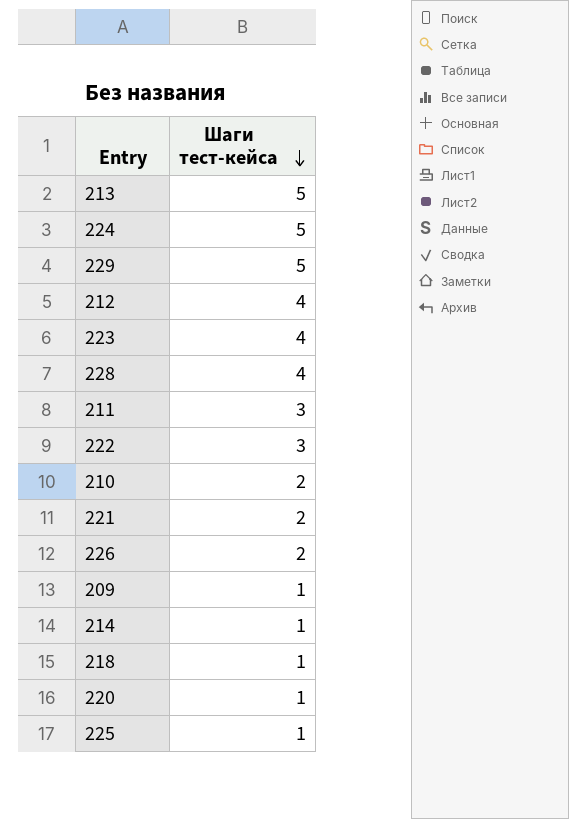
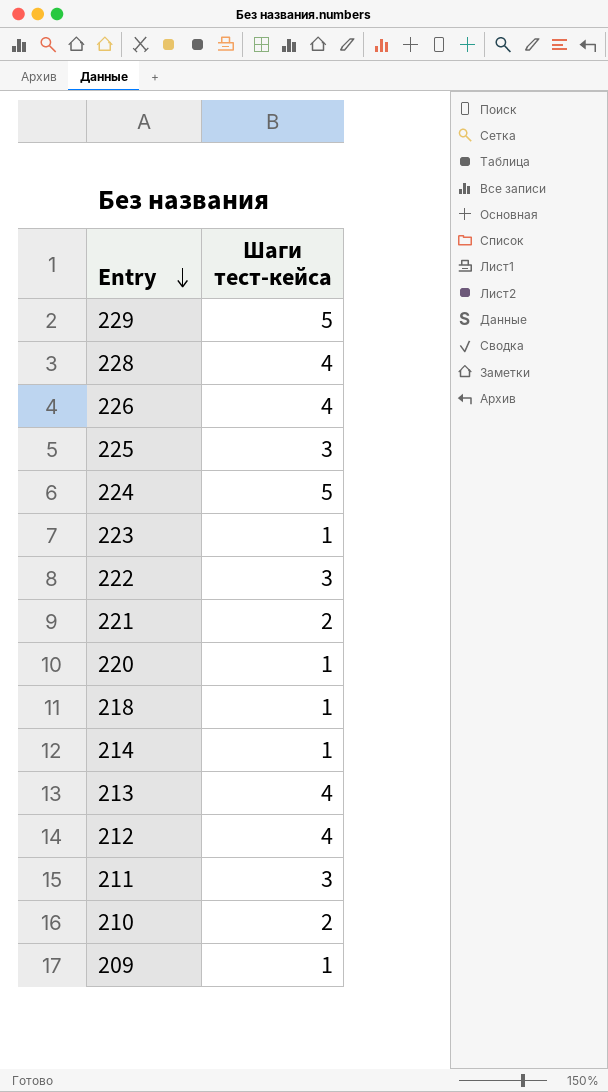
row order: Шаги тест-кейса descending -> Entry descending
226 | Шаги тест-кейса: 2 -> 4
225 | Шаги тест-кейса: 1 -> 3
223 | Шаги тест-кейса: 4 -> 1
213 | Шаги тест-кейса: 5 -> 4

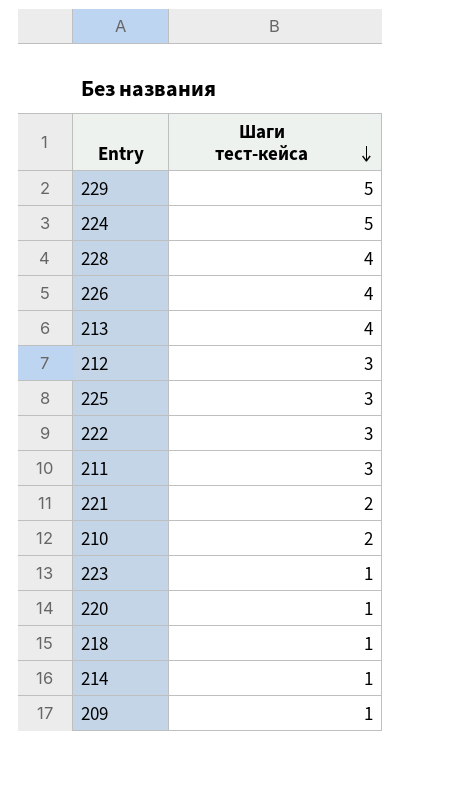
row order: Entry descending -> Шаги тест-кейса descending
212 | Шаги тест-кейса: 4 -> 3

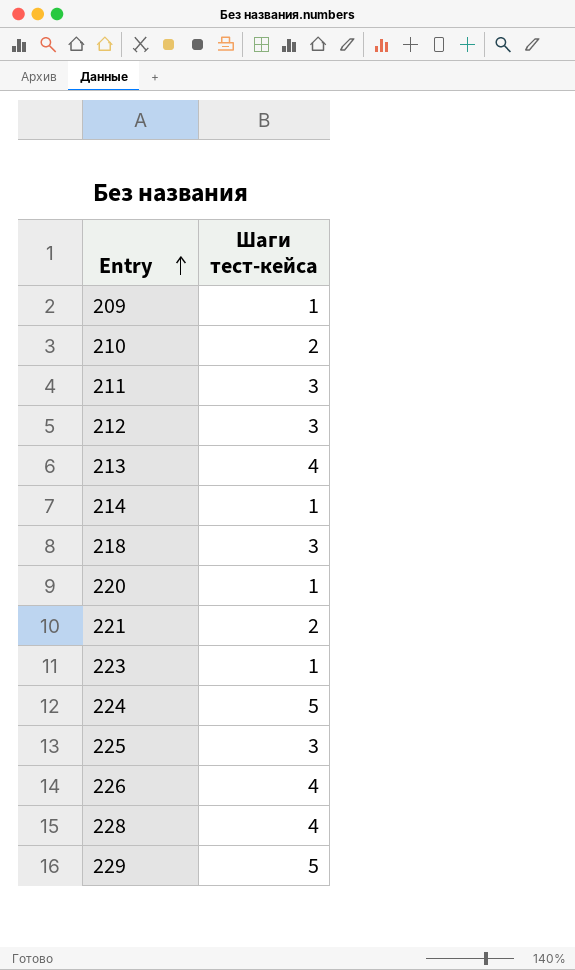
row order: Шаги тест-кейса descending -> Entry ascending
row 222: 3 -> none
218 | Шаги тест-кейса: 1 -> 3

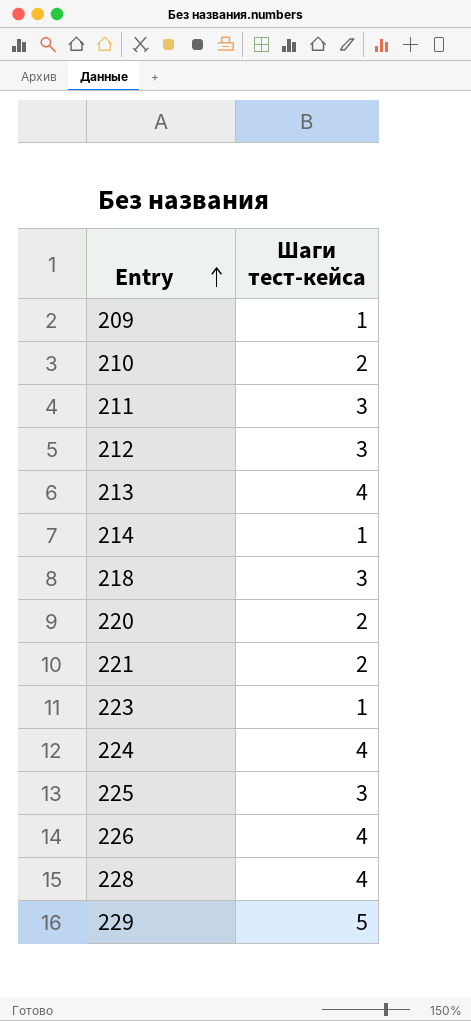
220 | Шаги тест-кейса: 1 -> 2
224 | Шаги тест-кейса: 5 -> 4

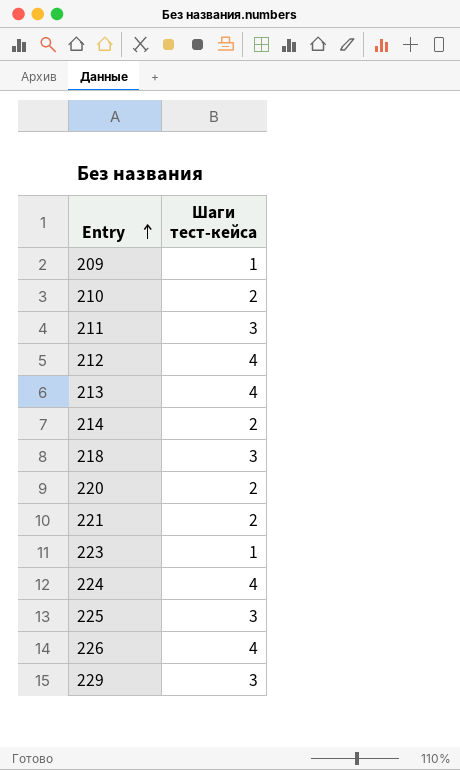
row 228: 4 -> none
212 | Шаги тест-кейса: 3 -> 4
214 | Шаги тест-кейса: 1 -> 2
229 | Шаги тест-кейса: 5 -> 3

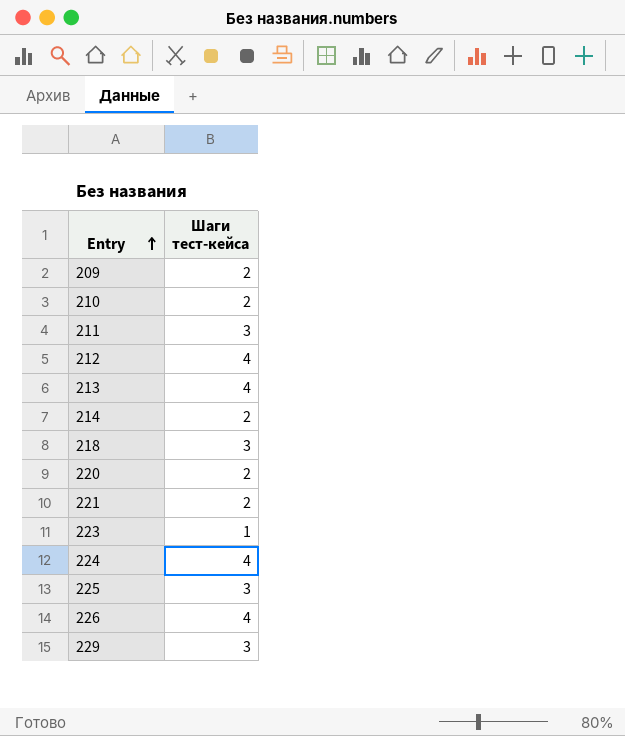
209 | Шаги тест-кейса: 1 -> 2

